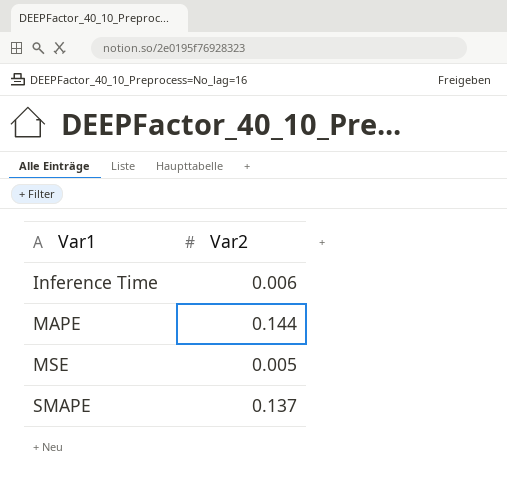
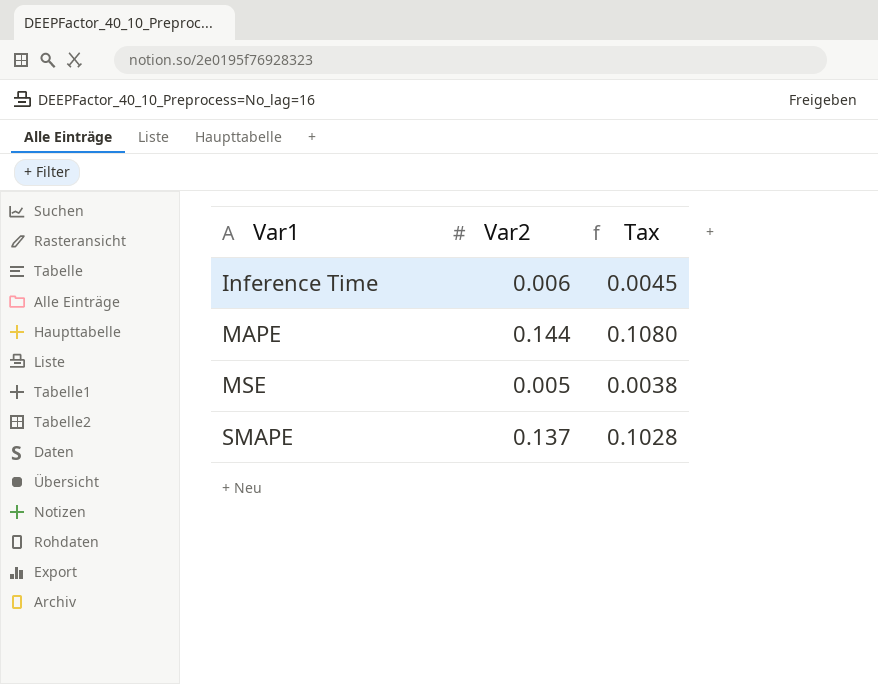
column Tax | formula: none -> [Var2] * 0.75

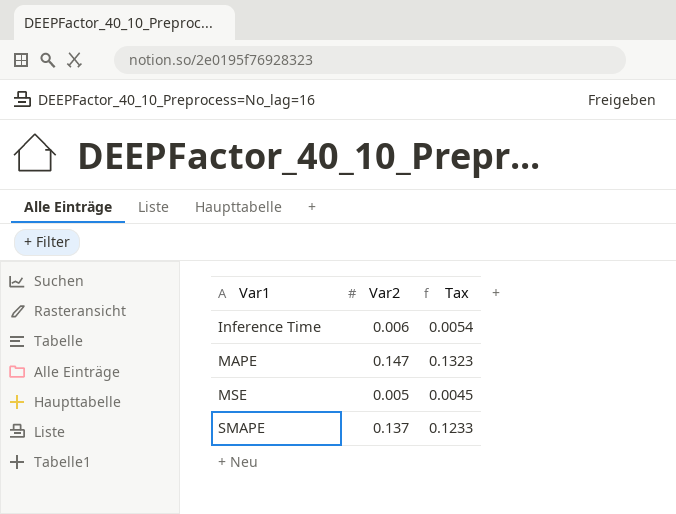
column Tax | formula: [Var2] * 0.75 -> [Var2] * 0.9
MAPE | Var2: 0.144 -> 0.147

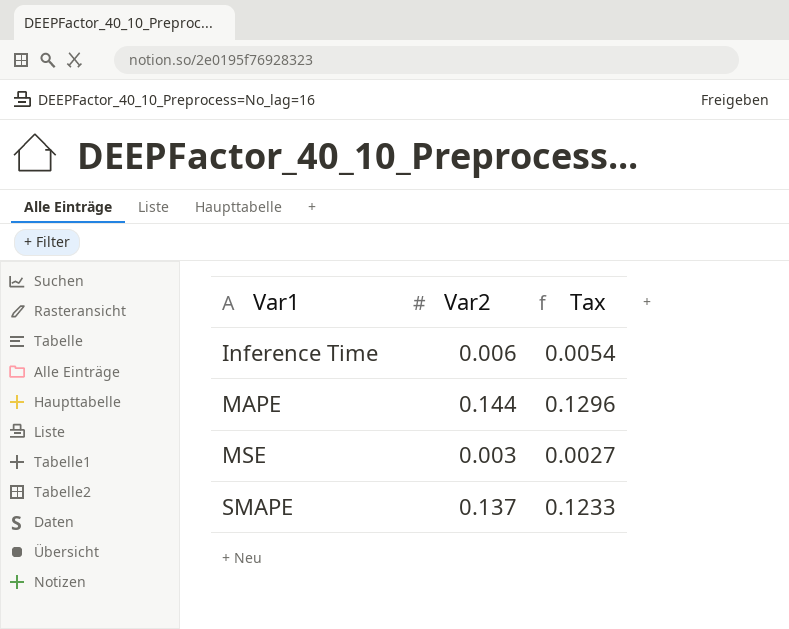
MAPE | Var2: 0.147 -> 0.144
MAPE | Tax: 0.1323 -> 0.1296
MSE | Var2: 0.005 -> 0.003
MSE | Tax: 0.0045 -> 0.0027

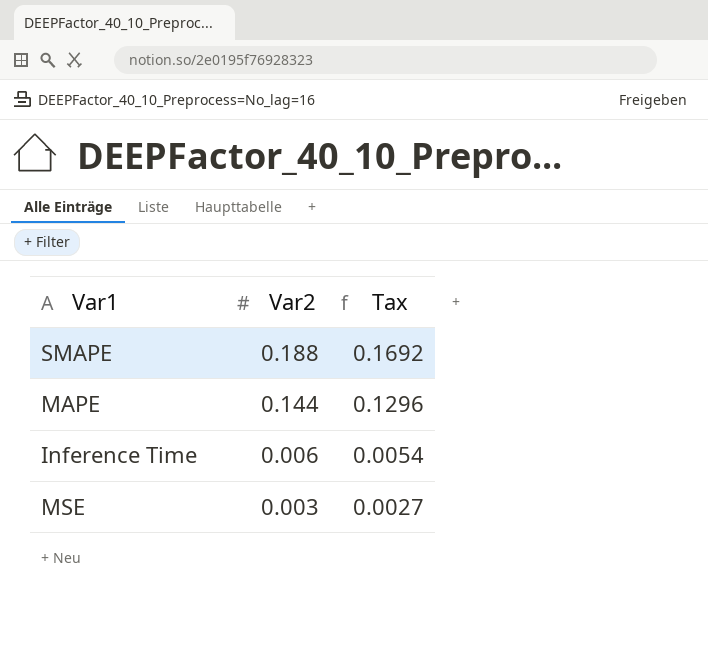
row order: Var1 ascending -> Var2 descending
SMAPE | Var2: 0.137 -> 0.188
SMAPE | Tax: 0.1233 -> 0.1692

